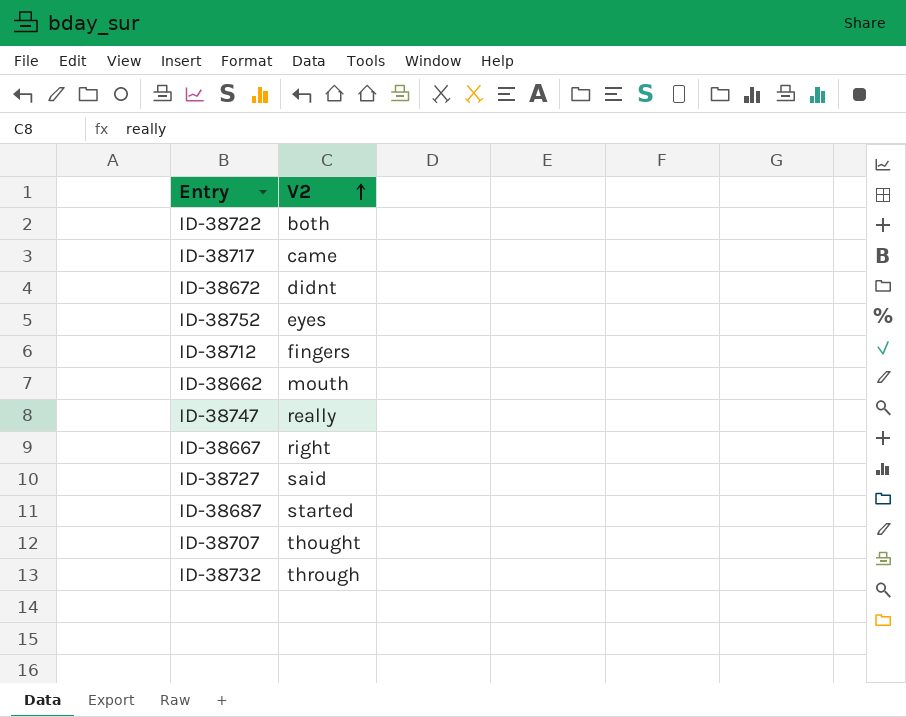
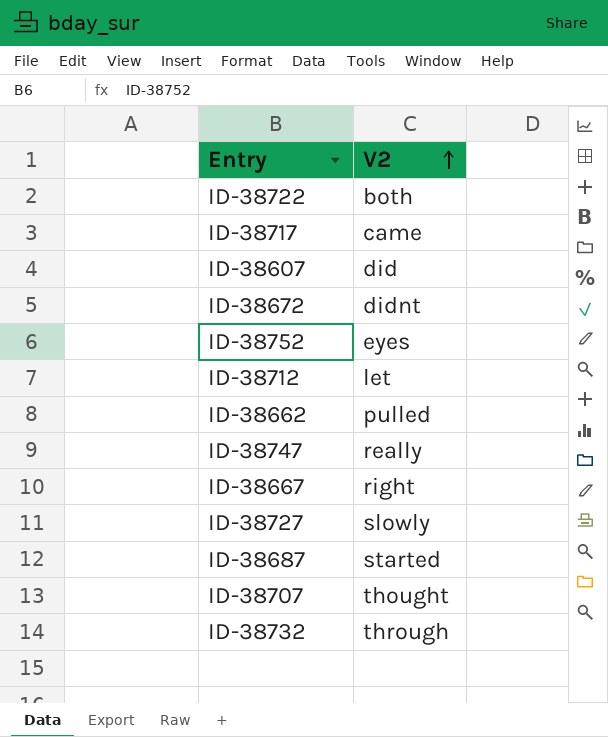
row ID-38607: none -> did
ID-38712 | V2: fingers -> let
ID-38662 | V2: mouth -> pulled
ID-38727 | V2: said -> slowly

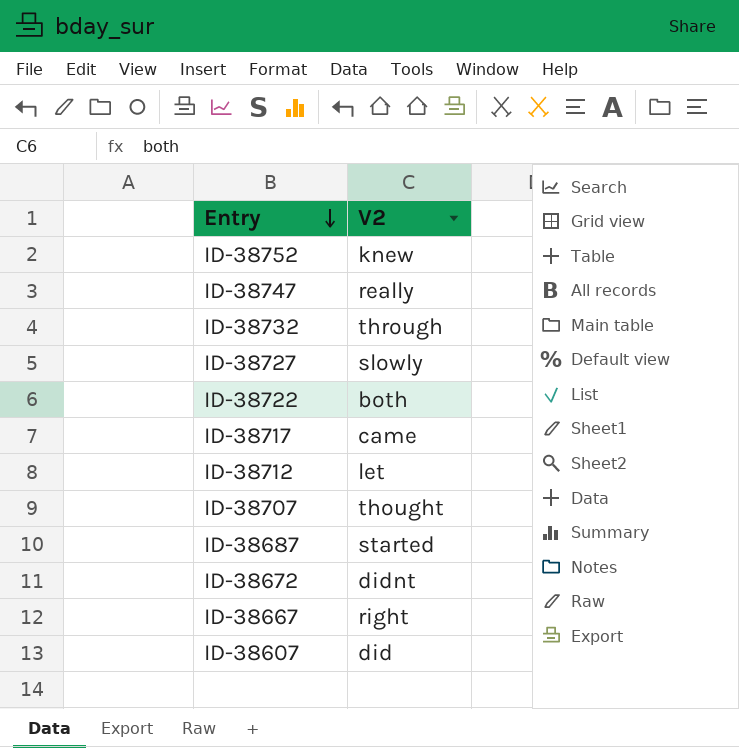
row order: V2 ascending -> Entry descending
row ID-38662: pulled -> none
ID-38752 | V2: eyes -> knew

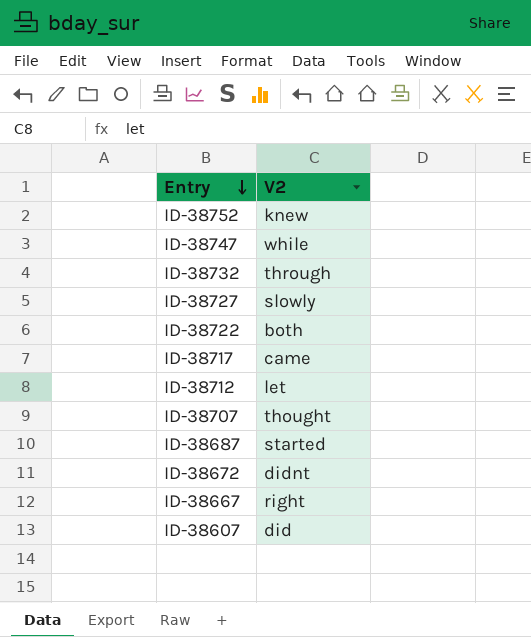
ID-38747 | V2: really -> while

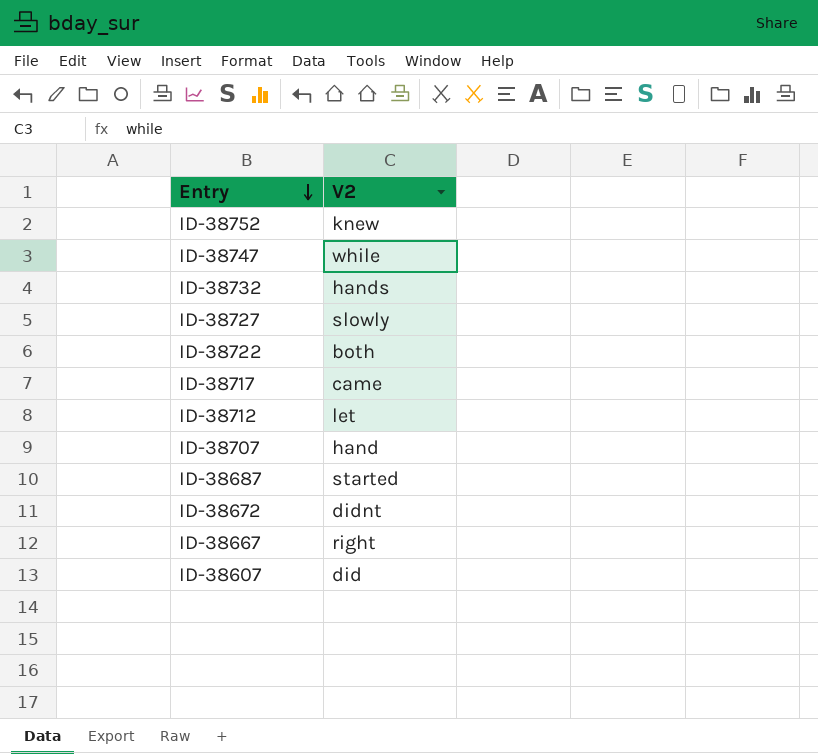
ID-38732 | V2: through -> hands
ID-38707 | V2: thought -> hand

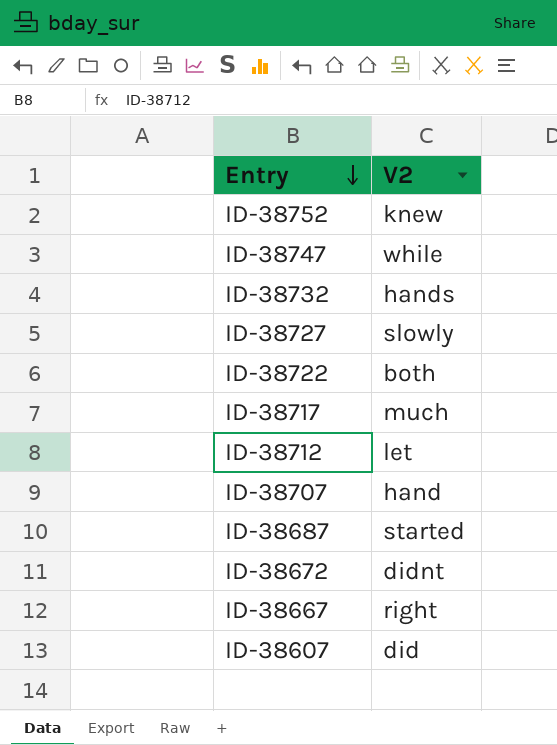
ID-38717 | V2: came -> much

